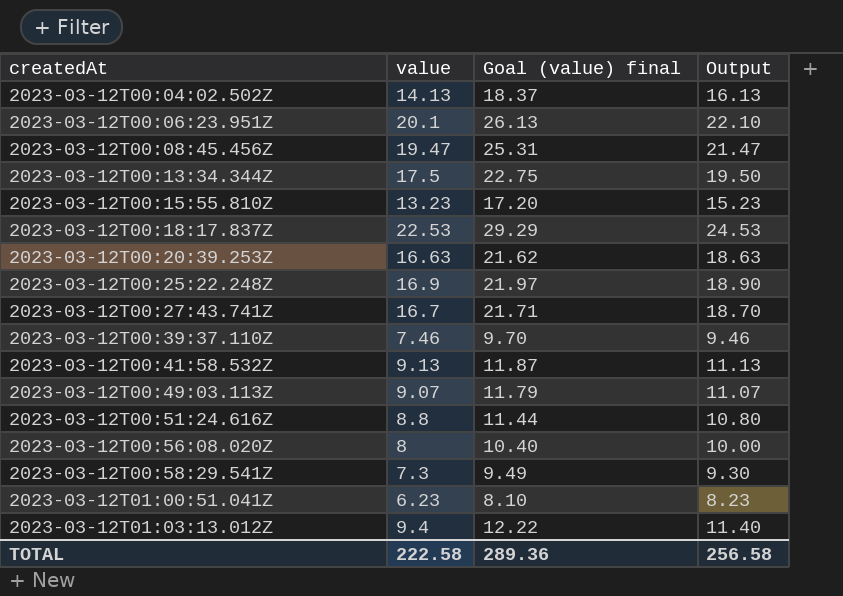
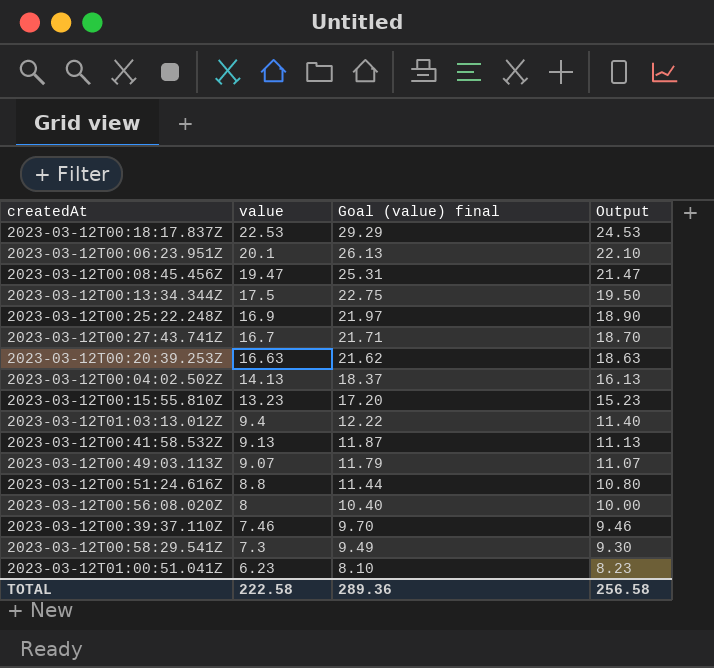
row order: createdAt ascending -> value descending

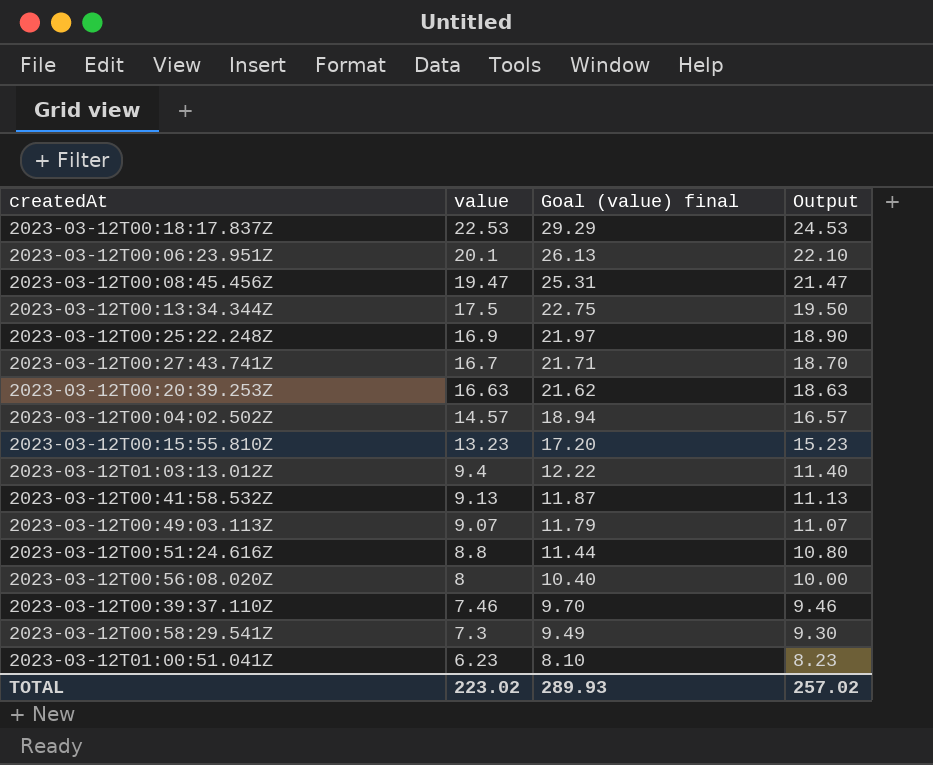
2023-03-12T00:04:02.502Z | value: 14.13 -> 14.57
2023-03-12T00:04:02.502Z | Goal (value) final: 18.37 -> 18.94
2023-03-12T00:04:02.502Z | Output: 16.13 -> 16.57
TOTAL | value: 222.58 -> 223.02
TOTAL | Goal (value) final: 289.36 -> 289.93
TOTAL | Output: 256.58 -> 257.02

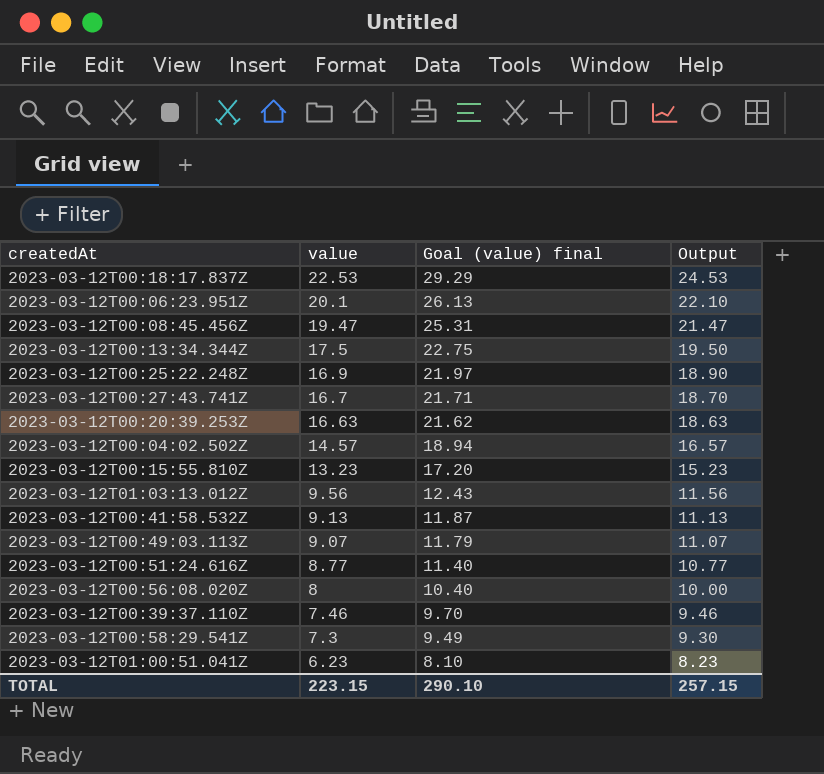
2023-03-12T01:03:13.012Z | value: 9.4 -> 9.56
2023-03-12T01:03:13.012Z | Goal (value) final: 12.22 -> 12.43
2023-03-12T01:03:13.012Z | Output: 11.40 -> 11.56
2023-03-12T00:51:24.616Z | value: 8.8 -> 8.77
2023-03-12T00:51:24.616Z | Goal (value) final: 11.44 -> 11.40
2023-03-12T00:51:24.616Z | Output: 10.80 -> 10.77
TOTAL | value: 223.02 -> 223.15
TOTAL | Goal (value) final: 289.93 -> 290.10
TOTAL | Output: 257.02 -> 257.15

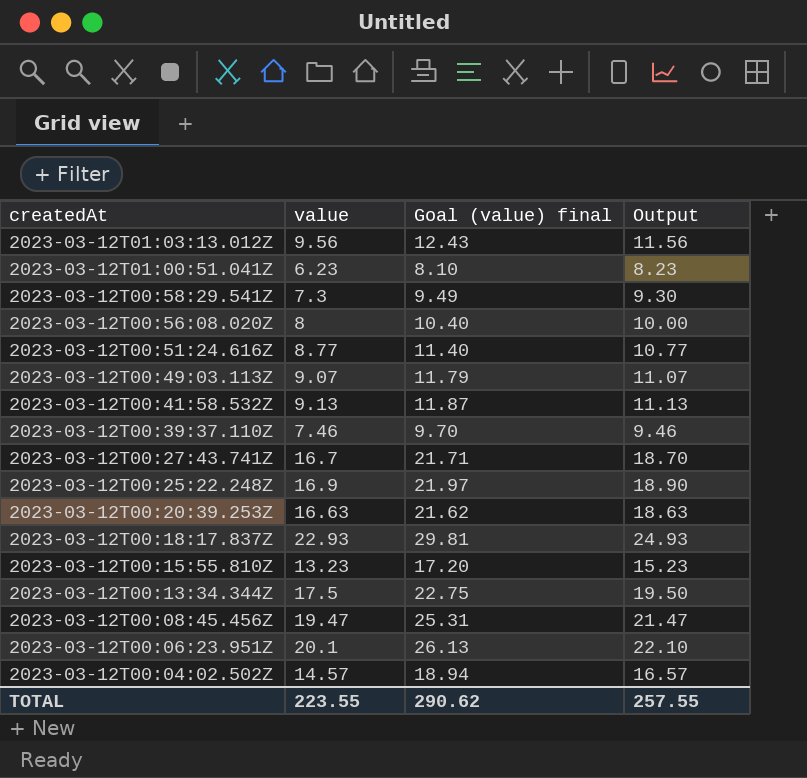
row order: value descending -> createdAt descending
2023-03-12T00:18:17.837Z | value: 22.53 -> 22.93
2023-03-12T00:18:17.837Z | Goal (value) final: 29.29 -> 29.81
2023-03-12T00:18:17.837Z | Output: 24.53 -> 24.93
TOTAL | value: 223.15 -> 223.55
TOTAL | Goal (value) final: 290.10 -> 290.62
TOTAL | Output: 257.15 -> 257.55

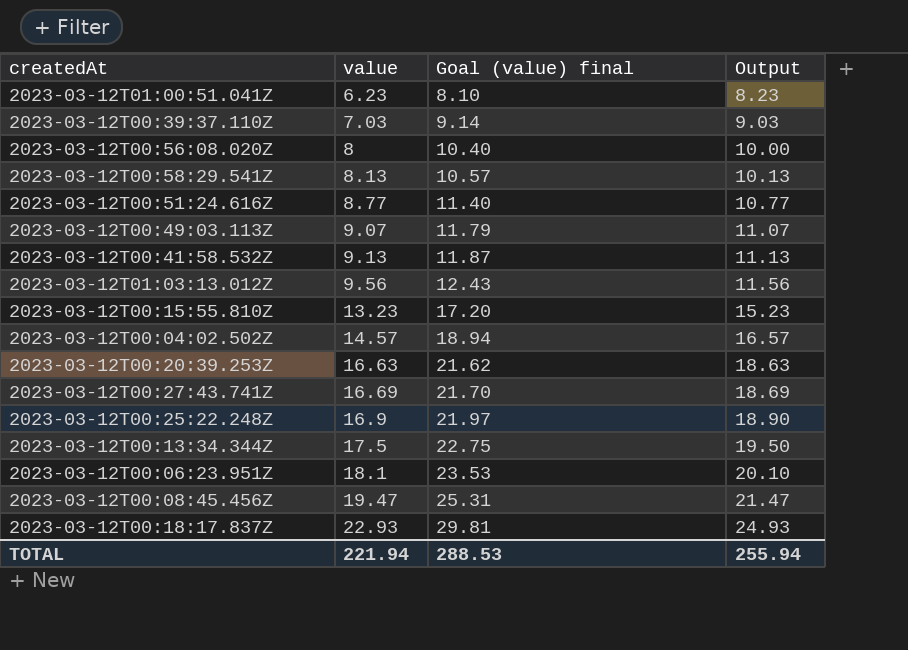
row order: createdAt descending -> value ascending
2023-03-12T00:39:37.110Z | value: 7.46 -> 7.03
2023-03-12T00:39:37.110Z | Goal (value) final: 9.70 -> 9.14
2023-03-12T00:39:37.110Z | Output: 9.46 -> 9.03
2023-03-12T00:58:29.541Z | value: 7.3 -> 8.13
2023-03-12T00:58:29.541Z | Goal (value) final: 9.49 -> 10.57
2023-03-12T00:58:29.541Z | Output: 9.30 -> 10.13
2023-03-12T00:27:43.741Z | value: 16.7 -> 16.69
2023-03-12T00:27:43.741Z | Goal (value) final: 21.71 -> 21.70
2023-03-12T00:27:43.741Z | Output: 18.70 -> 18.69
2023-03-12T00:06:23.951Z | value: 20.1 -> 18.1
2023-03-12T00:06:23.951Z | Goal (value) final: 26.13 -> 23.53
2023-03-12T00:06:23.951Z | Output: 22.10 -> 20.10
TOTAL | value: 223.55 -> 221.94
TOTAL | Goal (value) final: 290.62 -> 288.53
TOTAL | Output: 257.55 -> 255.94

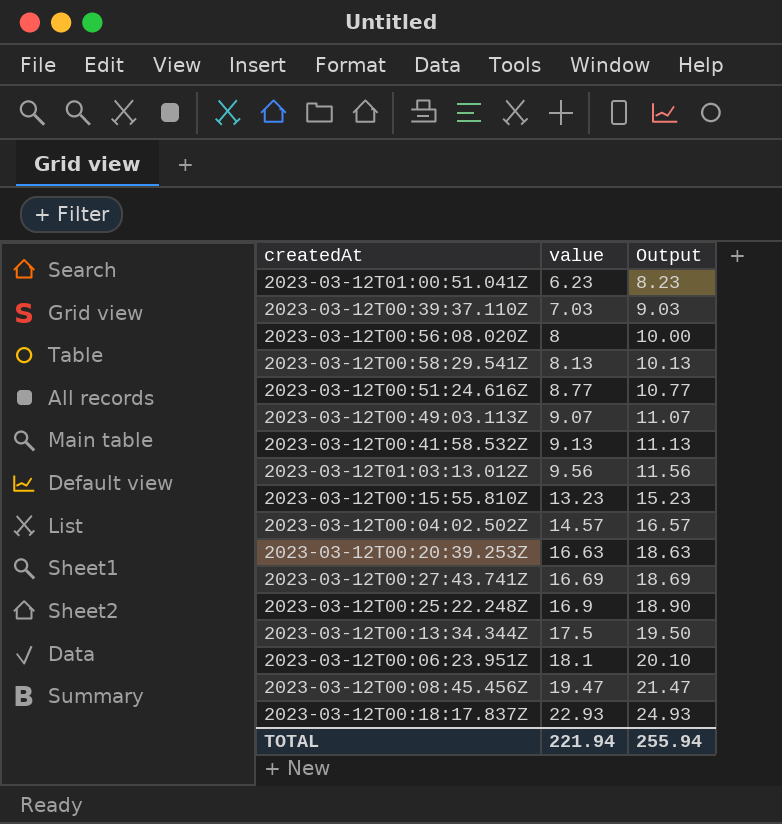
column Goal (value) final | formula: [value] * 1.3 -> none

